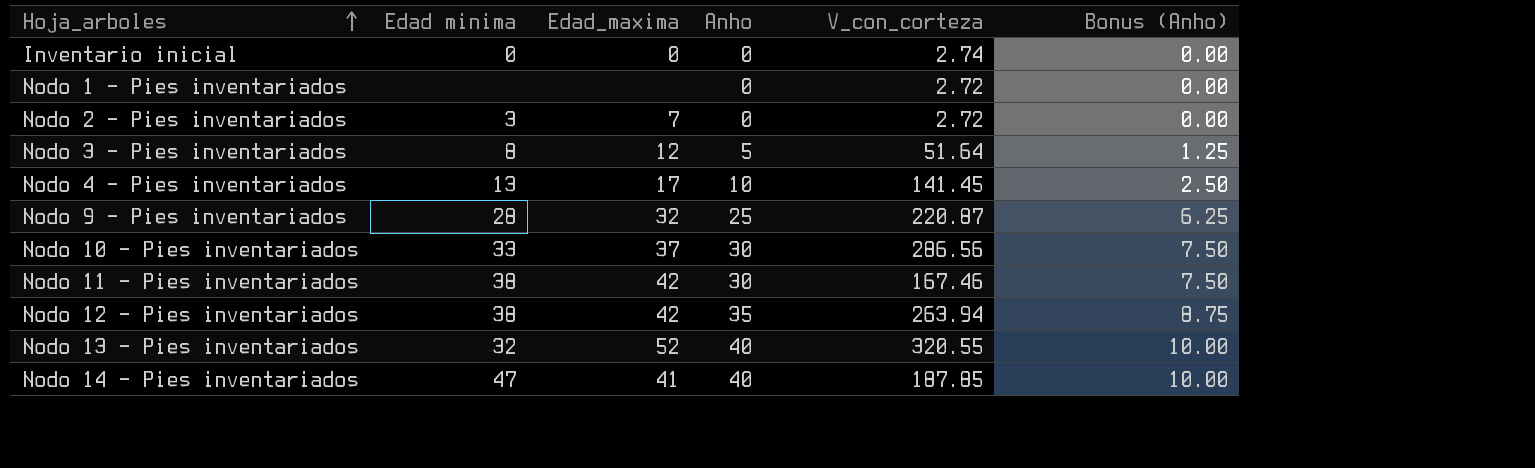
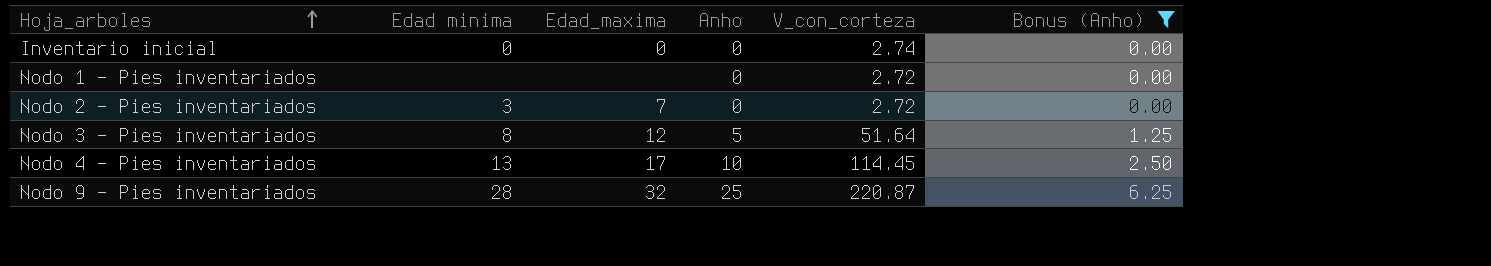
filter: none -> Bonus (Anho) <= 6.25
Nodo 4 - Pies inventariados | V_con_corteza: 141.45 -> 114.45

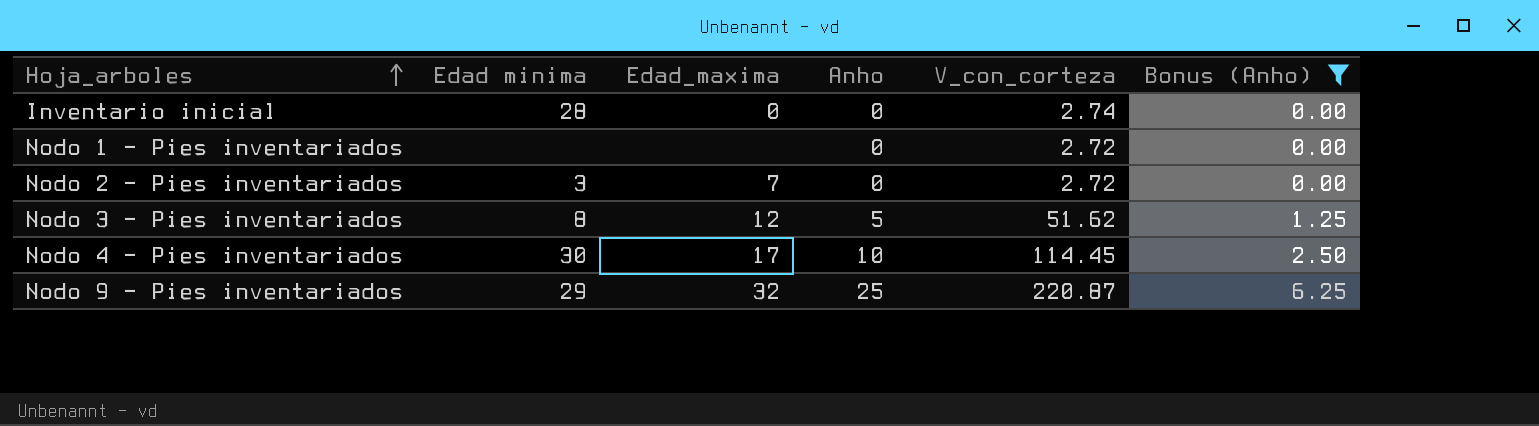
Inventario inicial | Edad minima: 0 -> 28
Nodo 3 - Pies inventariados | V_con_corteza: 51.64 -> 51.62
Nodo 4 - Pies inventariados | Edad minima: 13 -> 30
Nodo 9 - Pies inventariados | Edad minima: 28 -> 29

